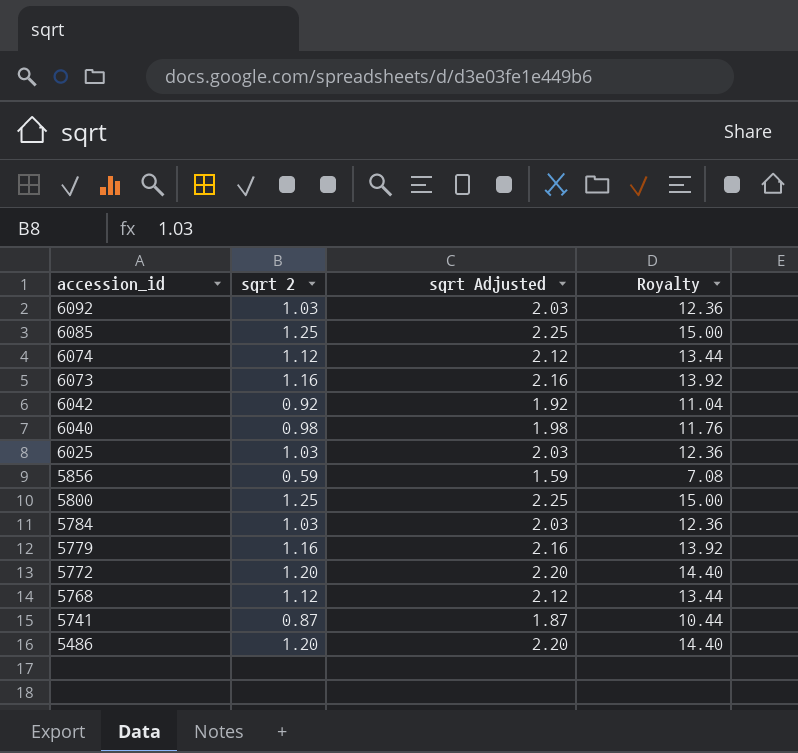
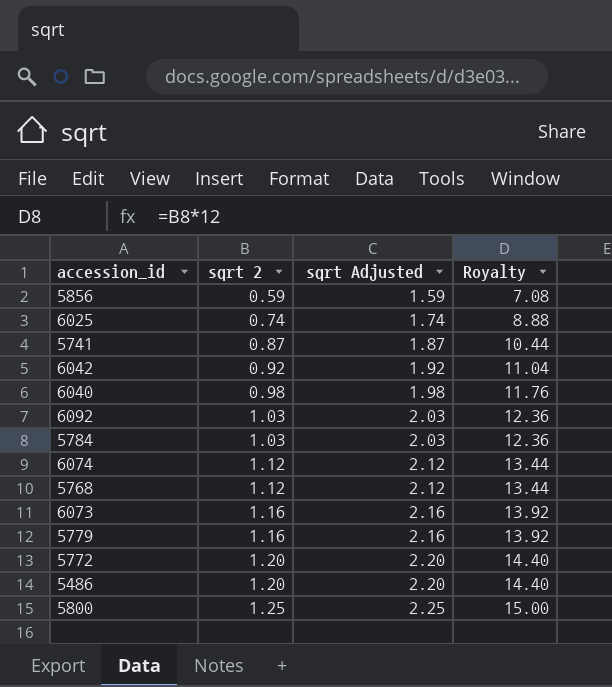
row order: accession_id descending -> sqrt 2 ascending
row 6085: 1.25 | 2.25 | 15.00 -> none
6025 | sqrt 2: 1.03 -> 0.74
6025 | sqrt Adjusted: 2.03 -> 1.74
6025 | Royalty: 12.36 -> 8.88

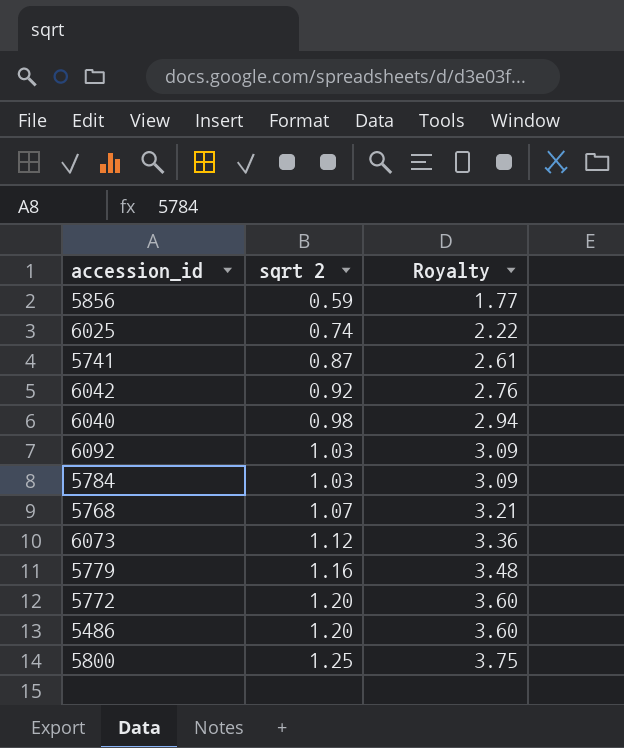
column sqrt Adjusted | formula: [sqrt 2] + 1 -> none
column Royalty | formula: [sqrt 2] * 12 -> [sqrt 2] * 3
row 6074: 1.12 | 2.12 | 13.44 -> none
5768 | sqrt 2: 1.12 -> 1.07
6073 | sqrt 2: 1.16 -> 1.12

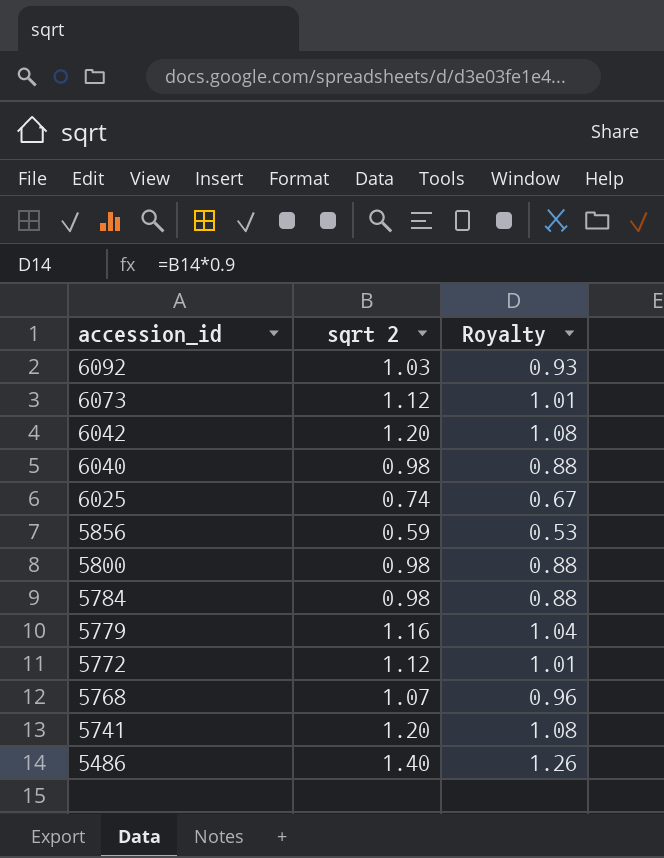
row order: sqrt 2 ascending -> accession_id descending
column Royalty | formula: [sqrt 2] * 3 -> [sqrt 2] * 0.9
6042 | sqrt 2: 0.92 -> 1.20
5800 | sqrt 2: 1.25 -> 0.98
5784 | sqrt 2: 1.03 -> 0.98
5772 | sqrt 2: 1.20 -> 1.12
5741 | sqrt 2: 0.87 -> 1.20
5486 | sqrt 2: 1.20 -> 1.40

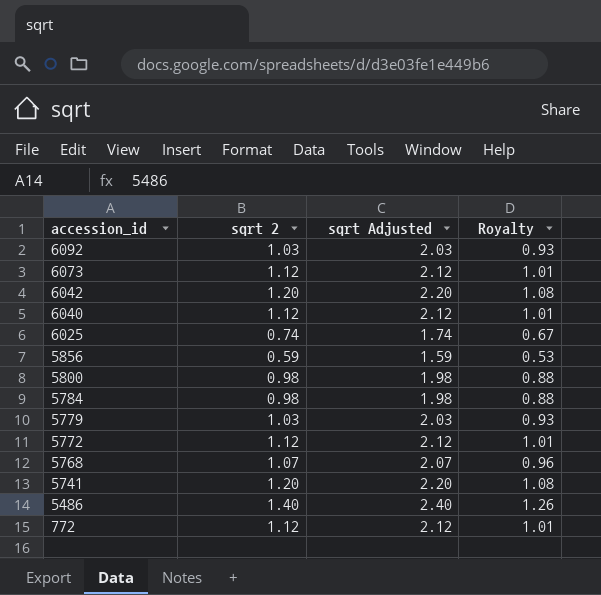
column sqrt Adjusted | formula: none -> [sqrt 2] + 1
6040 | sqrt 2: 0.98 -> 1.12
6040 | Royalty: 0.88 -> 1.01
5779 | sqrt 2: 1.16 -> 1.03
5779 | Royalty: 1.04 -> 0.93
row 772: none -> 1.12 | 2.12 | 1.01

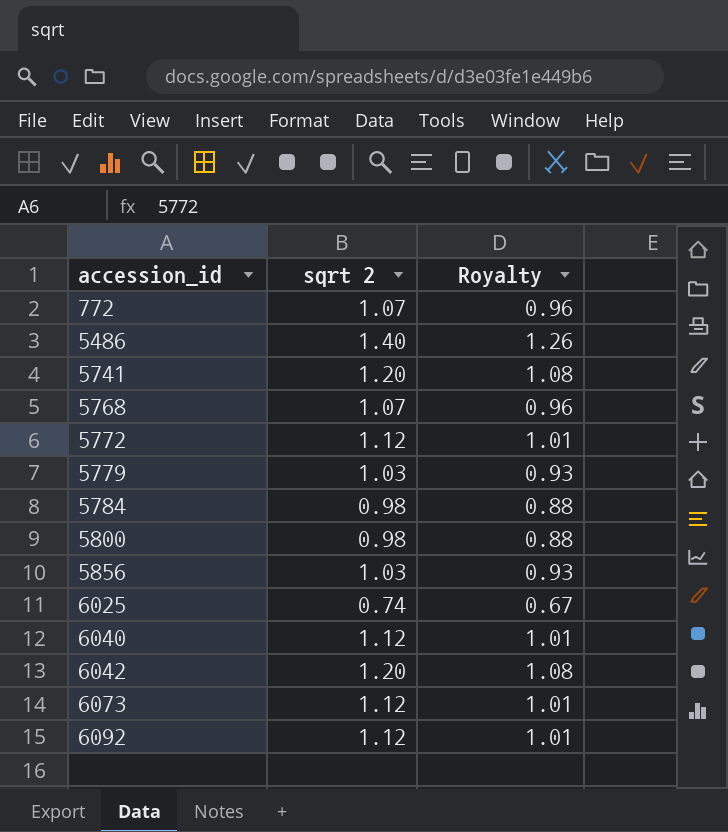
row order: accession_id descending -> accession_id ascending
column sqrt Adjusted | formula: [sqrt 2] + 1 -> none
772 | sqrt 2: 1.12 -> 1.07
772 | Royalty: 1.01 -> 0.96
5856 | sqrt 2: 0.59 -> 1.03
5856 | Royalty: 0.53 -> 0.93
6092 | sqrt 2: 1.03 -> 1.12
6092 | Royalty: 0.93 -> 1.01

